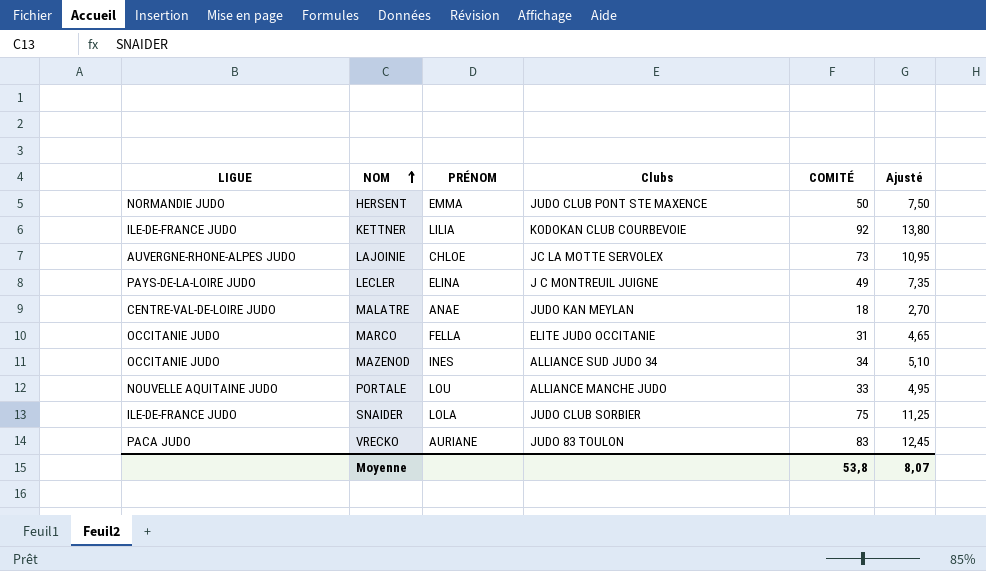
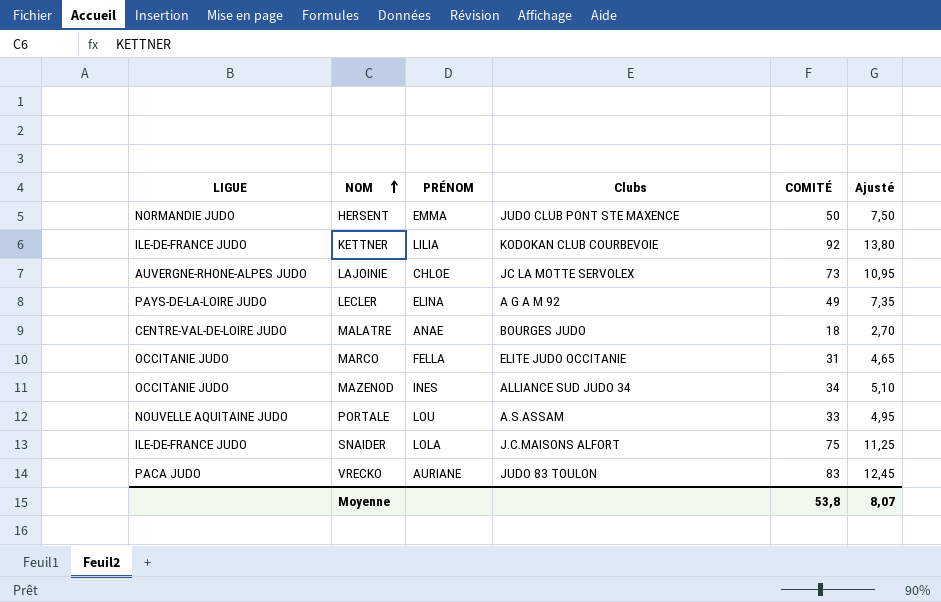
LECLER | Clubs: J C MONTREUIL JUIGNE -> A G A M 92
MALATRE | Clubs: JUDO KAN MEYLAN -> BOURGES JUDO
PORTALE | Clubs: ALLIANCE MANCHE JUDO -> A.S.ASSAM
SNAIDER | Clubs: JUDO CLUB SORBIER -> J.C.MAISONS ALFORT

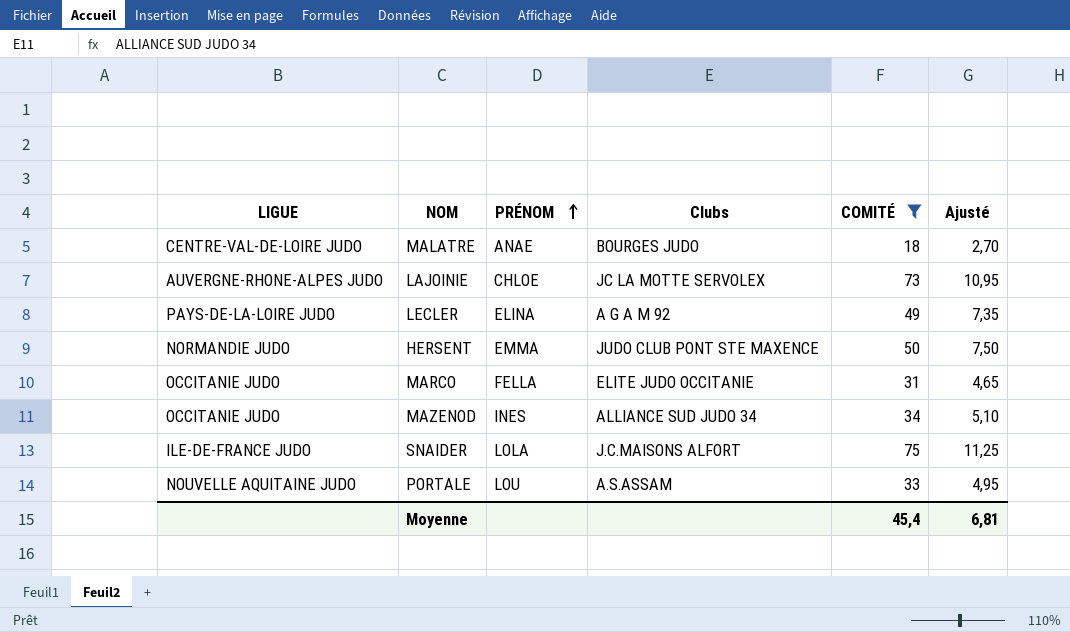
filter: none -> COMITÉ <= 75
row order: NOM ascending -> PRÉNOM ascending
Moyenne | COMITÉ: 53,8 -> 45,4
Moyenne | Ajusté: 8,07 -> 6,81

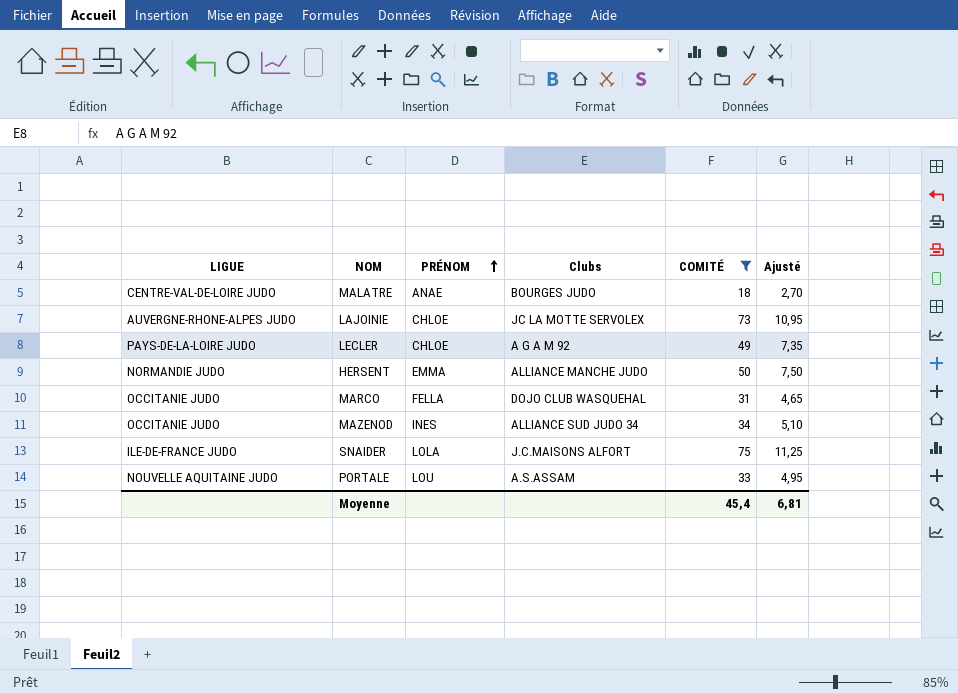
LECLER | PRÉNOM: ELINA -> CHLOE
HERSENT | Clubs: JUDO CLUB PONT STE MAXENCE -> ALLIANCE MANCHE JUDO
MARCO | Clubs: ELITE JUDO OCCITANIE -> DOJO CLUB WASQUEHAL

